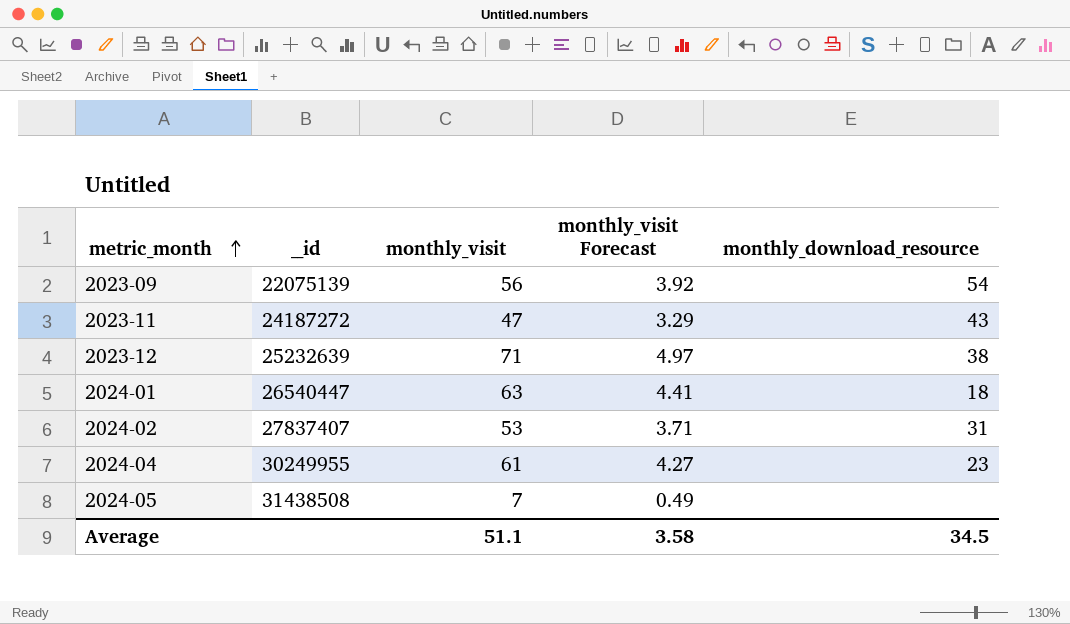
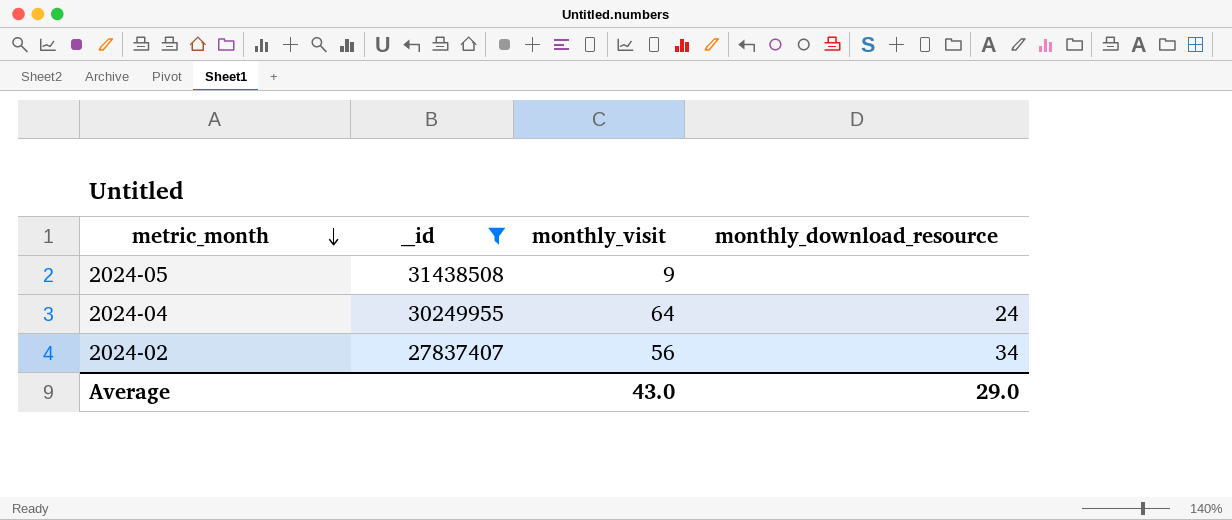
filter: none -> __id >= 27837407
row order: metric_month ascending -> metric_month descending
column monthly_visit Forecast | formula: [monthly_visit] * 0.07 -> none
2024-05 | monthly_visit: 7 -> 9
2024-04 | monthly_visit: 61 -> 64
2024-04 | monthly_download_resource: 23 -> 24
2024-02 | monthly_visit: 53 -> 56
2024-02 | monthly_download_resource: 31 -> 34
Average | monthly_visit: 51.1 -> 43.0
Average | monthly_download_resource: 34.5 -> 29.0

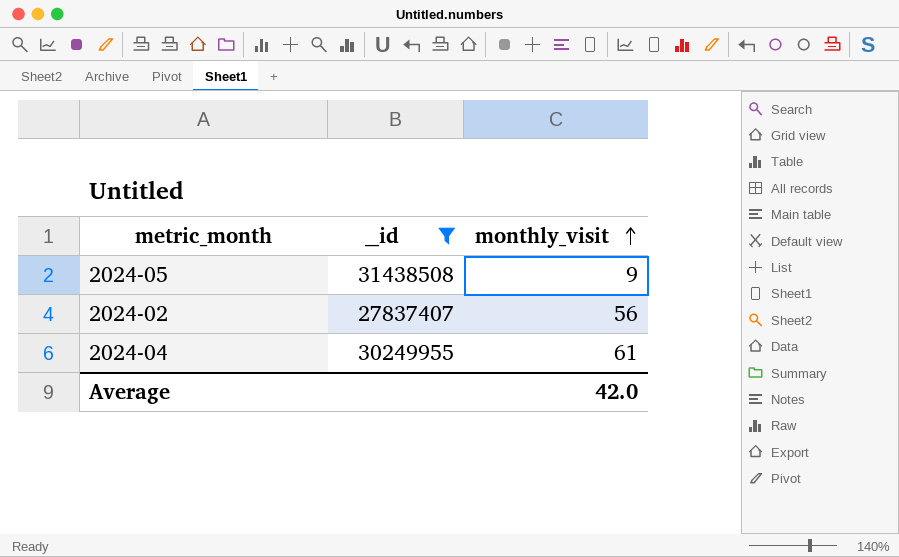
row order: metric_month descending -> monthly_visit ascending
column monthly_download_resource | position: 4 -> none
2024-04 | monthly_visit: 64 -> 61
Average | monthly_visit: 43.0 -> 42.0

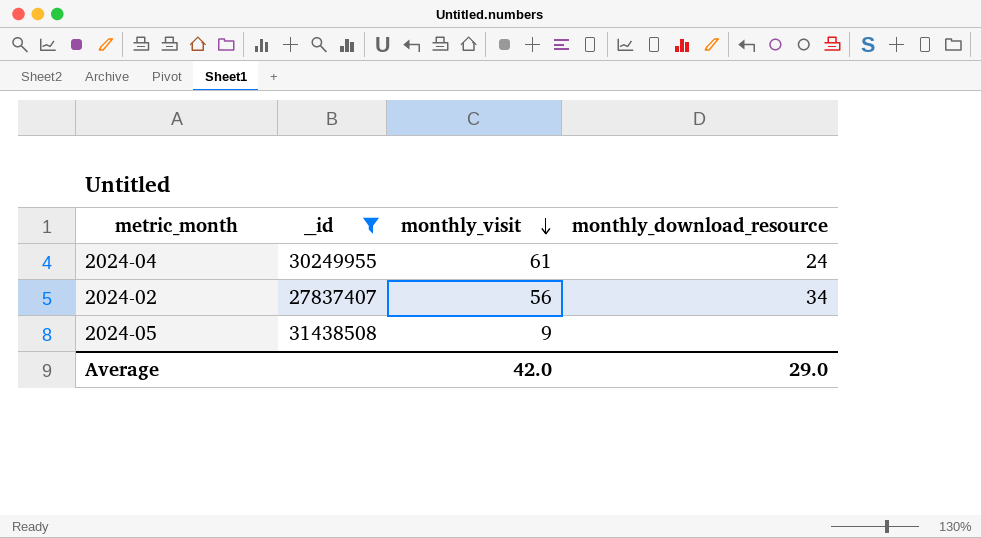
row order: monthly_visit ascending -> monthly_visit descending
column monthly_download_resource | position: none -> 4

